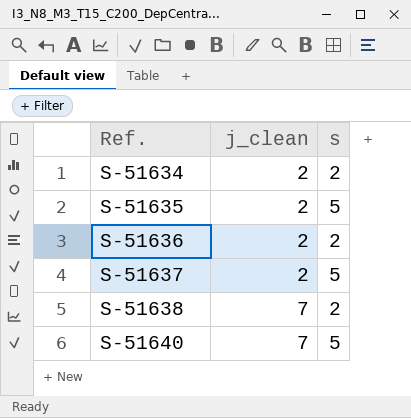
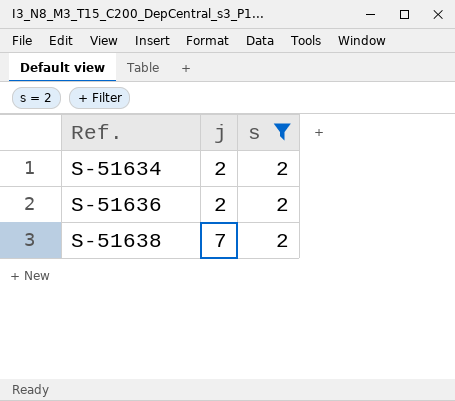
filter: none -> s = 2
column name: j_clean -> j

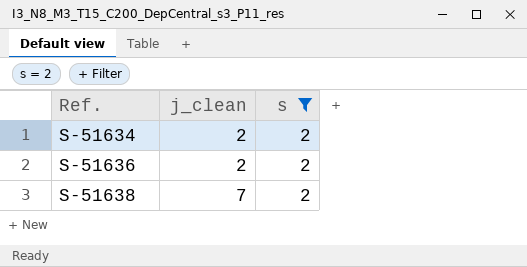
column name: j -> j_clean

